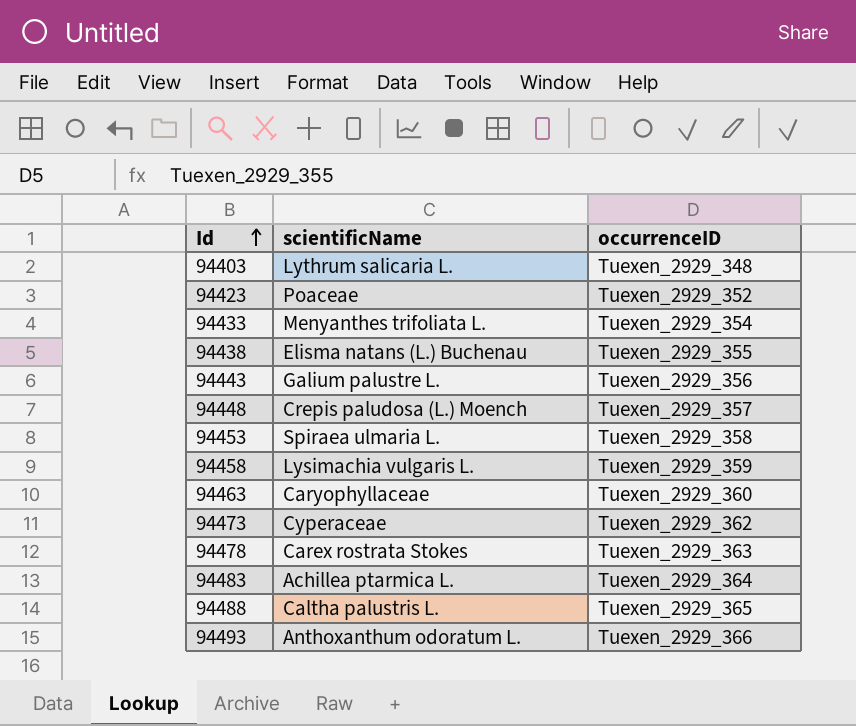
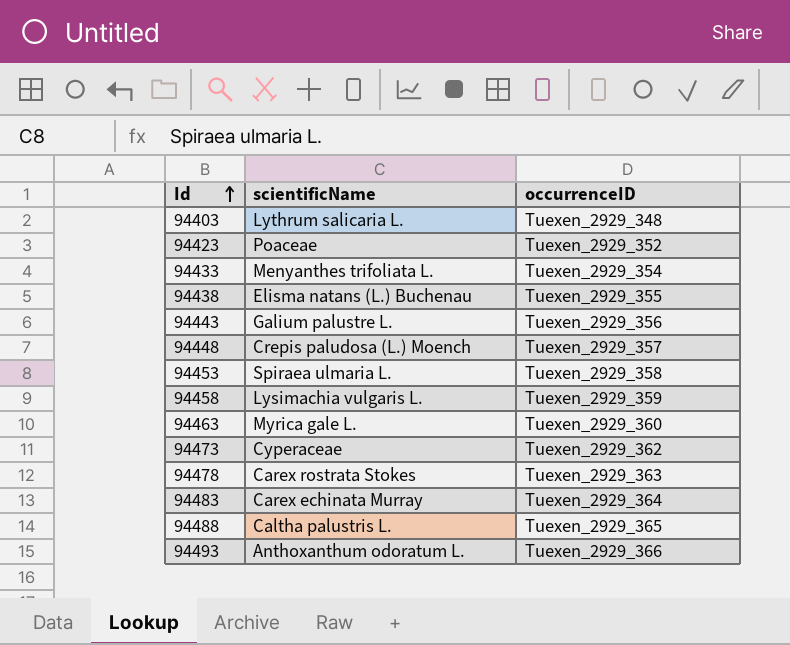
94463 | scientificName: Caryophyllaceae -> Myrica gale L.
94483 | scientificName: Achillea ptarmica L. -> Carex echinata Murray

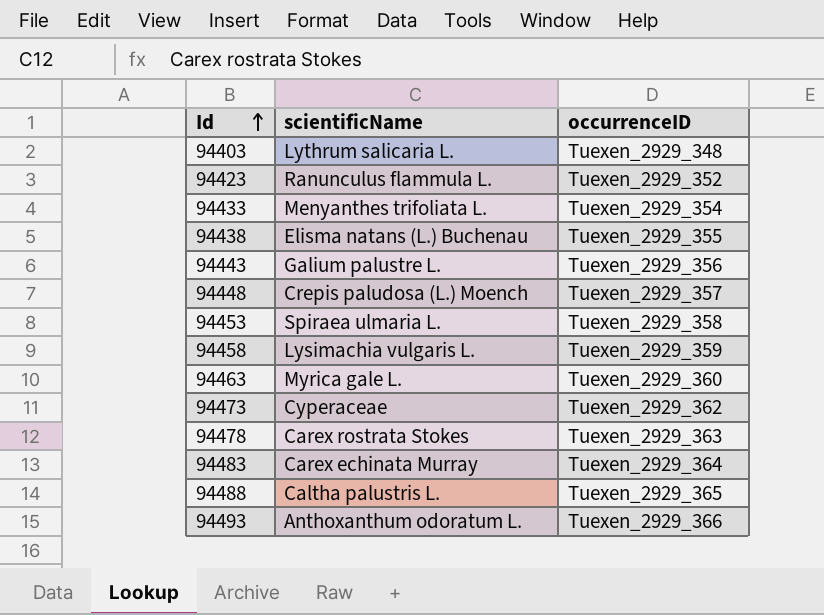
94423 | scientificName: Poaceae -> Ranunculus flammula L.

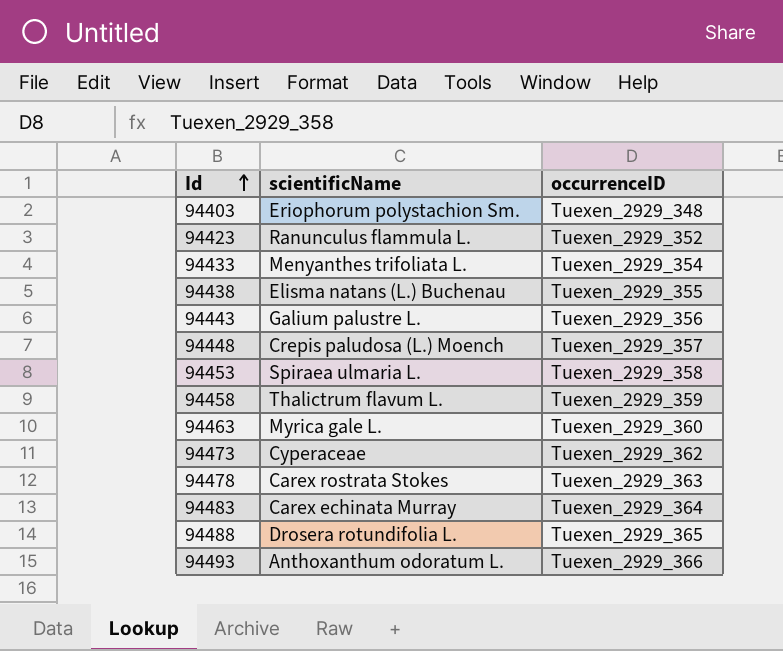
94403 | scientificName: Lythrum salicaria L. -> Eriophorum polystachion Sm.
94458 | scientificName: Lysimachia vulgaris L. -> Thalictrum flavum L.
94488 | scientificName: Caltha palustris L. -> Drosera rotundifolia L.

